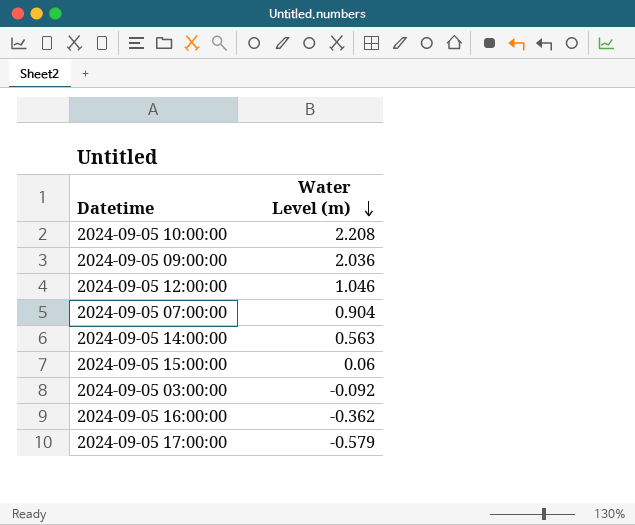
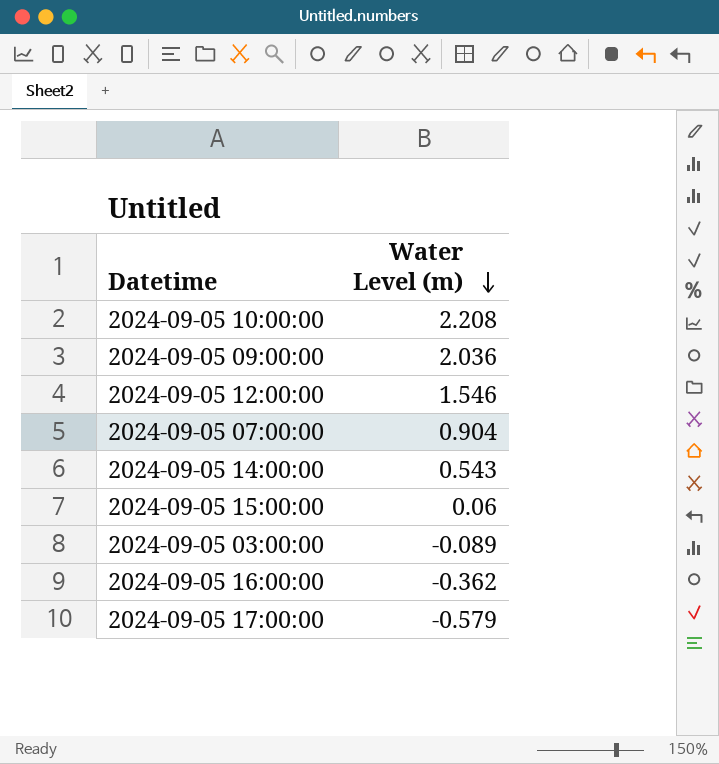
2024-09-05 12:00:00 | Water Level (m): 1.046 -> 1.546
2024-09-05 14:00:00 | Water Level (m): 0.563 -> 0.543
2024-09-05 03:00:00 | Water Level (m): -0.092 -> -0.089

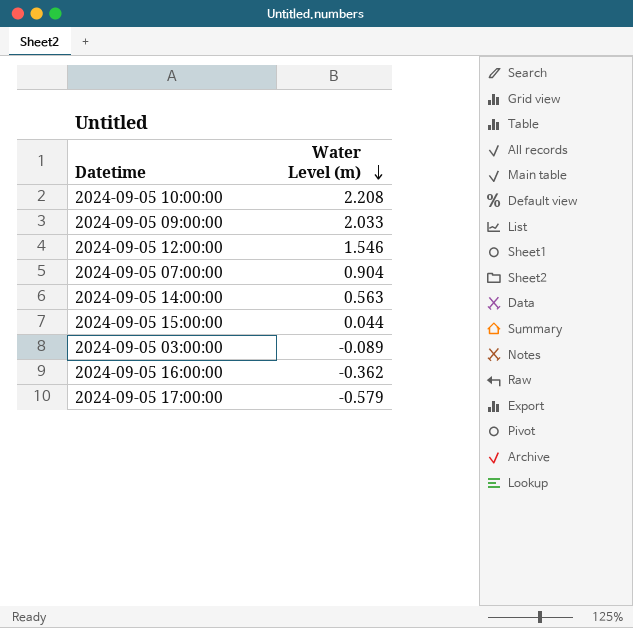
2024-09-05 09:00:00 | Water Level (m): 2.036 -> 2.033
2024-09-05 14:00:00 | Water Level (m): 0.543 -> 0.563
2024-09-05 15:00:00 | Water Level (m): 0.06 -> 0.044

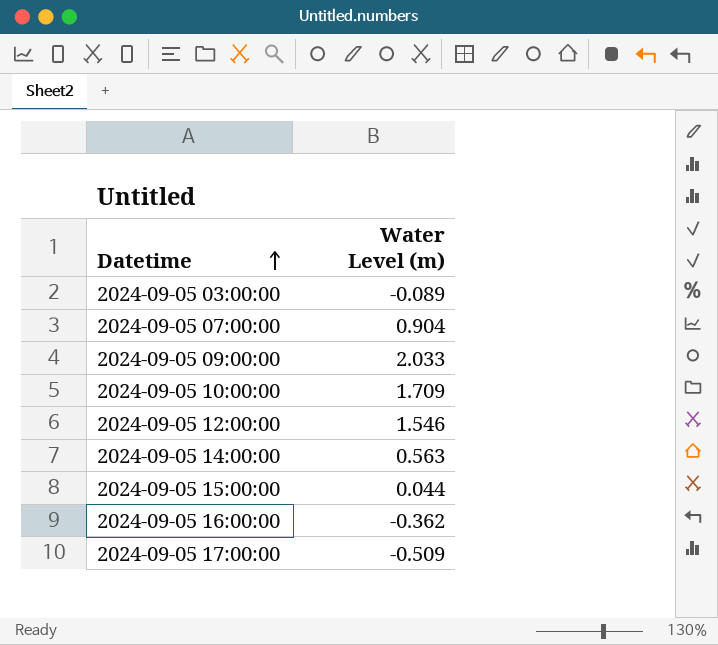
row order: Water Level (m) descending -> Datetime ascending
2024-09-05 10:00:00 | Water Level (m): 2.208 -> 1.709
2024-09-05 17:00:00 | Water Level (m): -0.579 -> -0.509

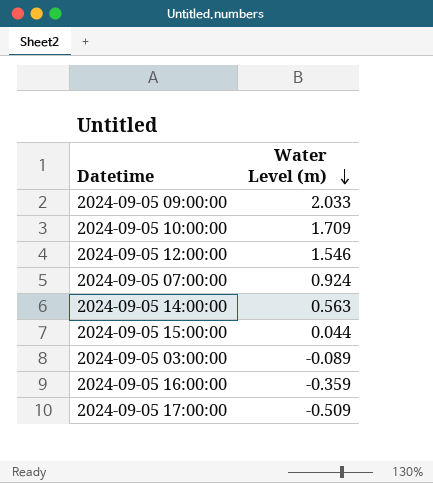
row order: Datetime ascending -> Water Level (m) descending
2024-09-05 07:00:00 | Water Level (m): 0.904 -> 0.924
2024-09-05 16:00:00 | Water Level (m): -0.362 -> -0.359

